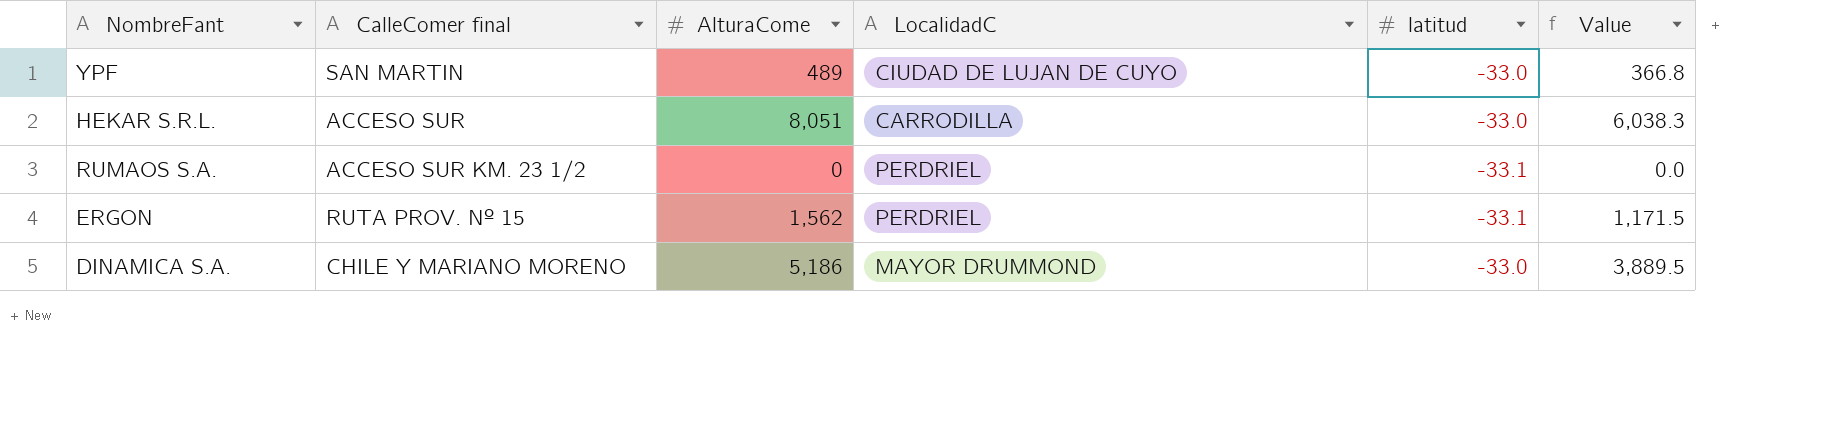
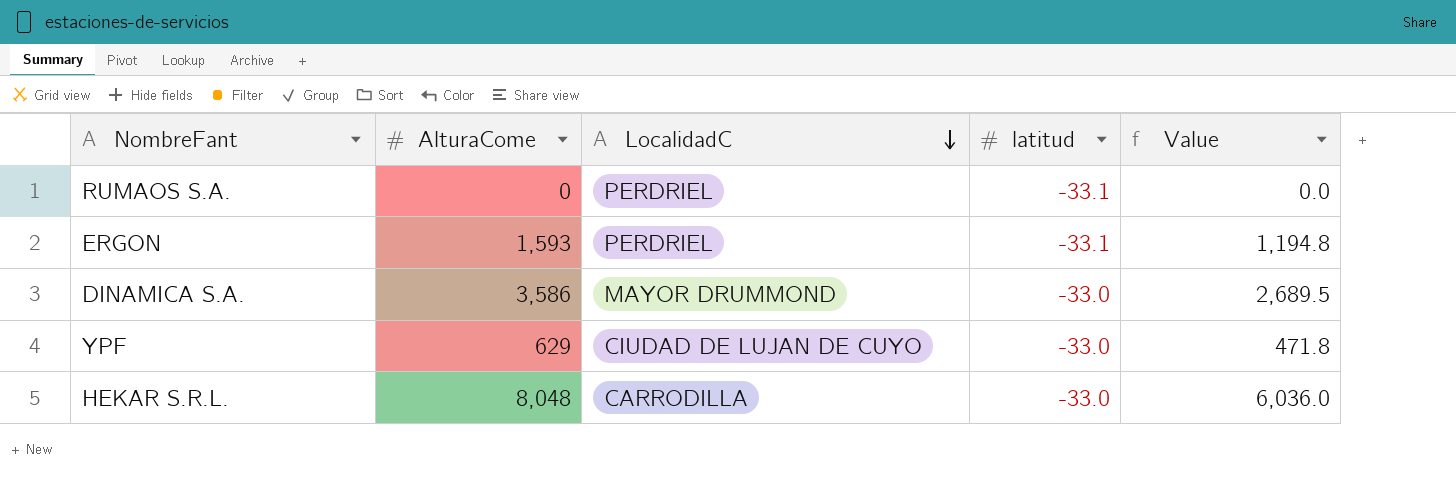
row order: none -> LocalidadC descending
column CalleComer final | position: 2 -> none
ERGON | AlturaCome: 1,562 -> 1,593
ERGON | Value: 1,171.5 -> 1,194.8
DINAMICA S.A. | AlturaCome: 5,186 -> 3,586
DINAMICA S.A. | Value: 3,889.5 -> 2,689.5
YPF | AlturaCome: 489 -> 629
YPF | Value: 366.8 -> 471.8
HEKAR S.R.L. | AlturaCome: 8,051 -> 8,048
HEKAR S.R.L. | Value: 6,038.3 -> 6,036.0

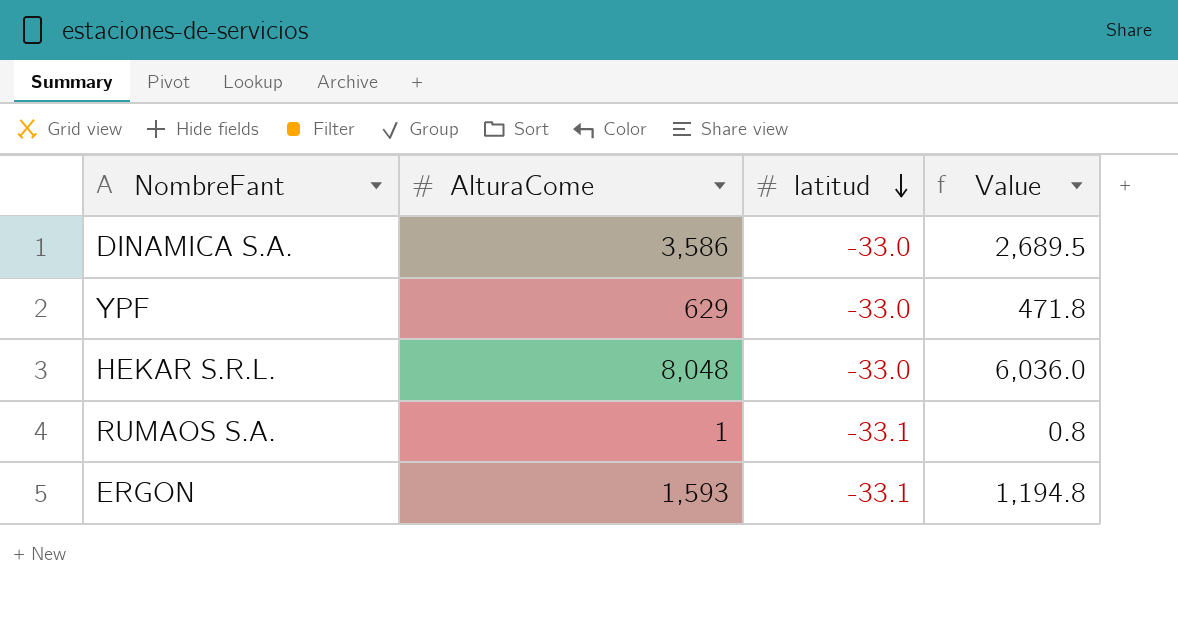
row order: LocalidadC descending -> latitud descending
column LocalidadC | position: 3 -> none
RUMAOS S.A. | AlturaCome: 0 -> 1
RUMAOS S.A. | Value: 0.0 -> 0.8

